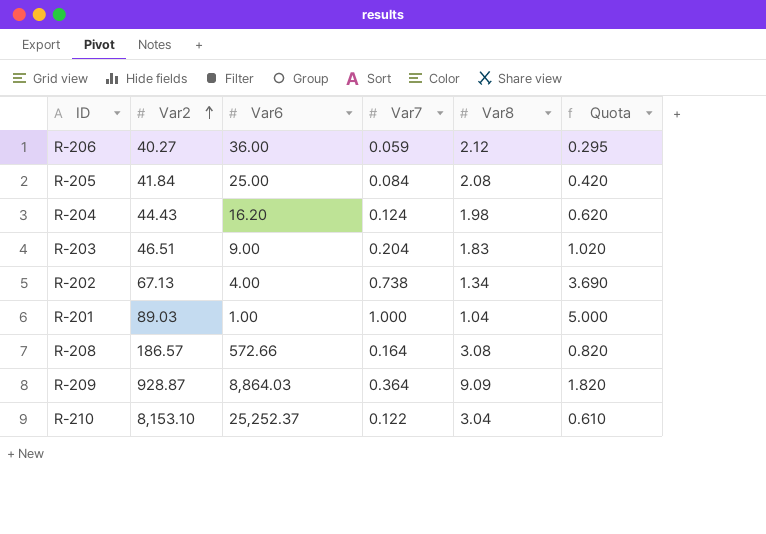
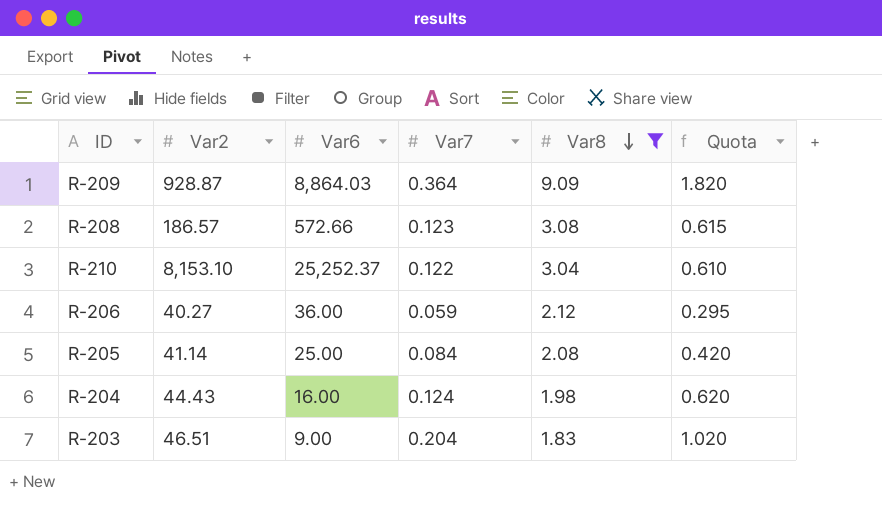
filter: none -> Var8 >= 1.83
row order: Var2 ascending -> Var8 descending
R-208 | Var7: 0.164 -> 0.123
R-208 | Quota: 0.820 -> 0.615
R-205 | Var2: 41.84 -> 41.14
R-204 | Var6: 16.20 -> 16.00

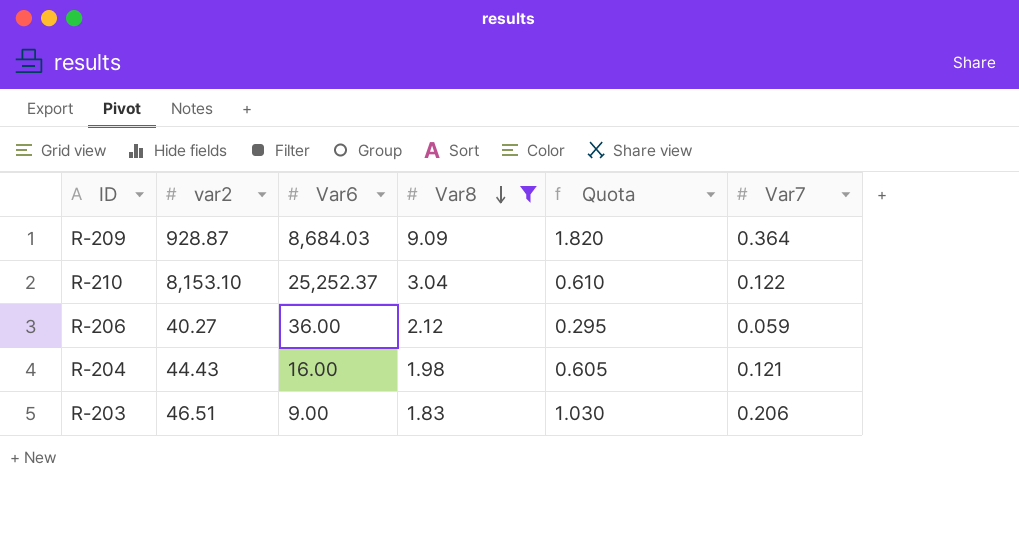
column name: Var2 -> var2
column Var7 | position: 4 -> 6
row R-208: 186.57 | 572.66 | 0.123 | 3.08 | 0.615 -> none
row R-205: 41.14 | 25.00 | 0.084 | 2.08 | 0.420 -> none
R-209 | Var6: 8,864.03 -> 8,684.03
R-204 | Quota: 0.620 -> 0.605
R-204 | Var7: 0.124 -> 0.121
R-203 | Quota: 1.020 -> 1.030
R-203 | Var7: 0.204 -> 0.206

